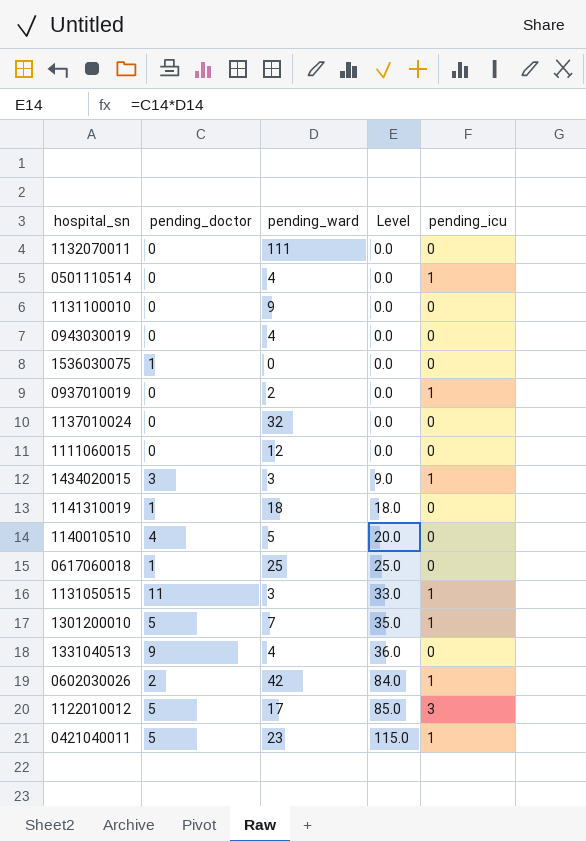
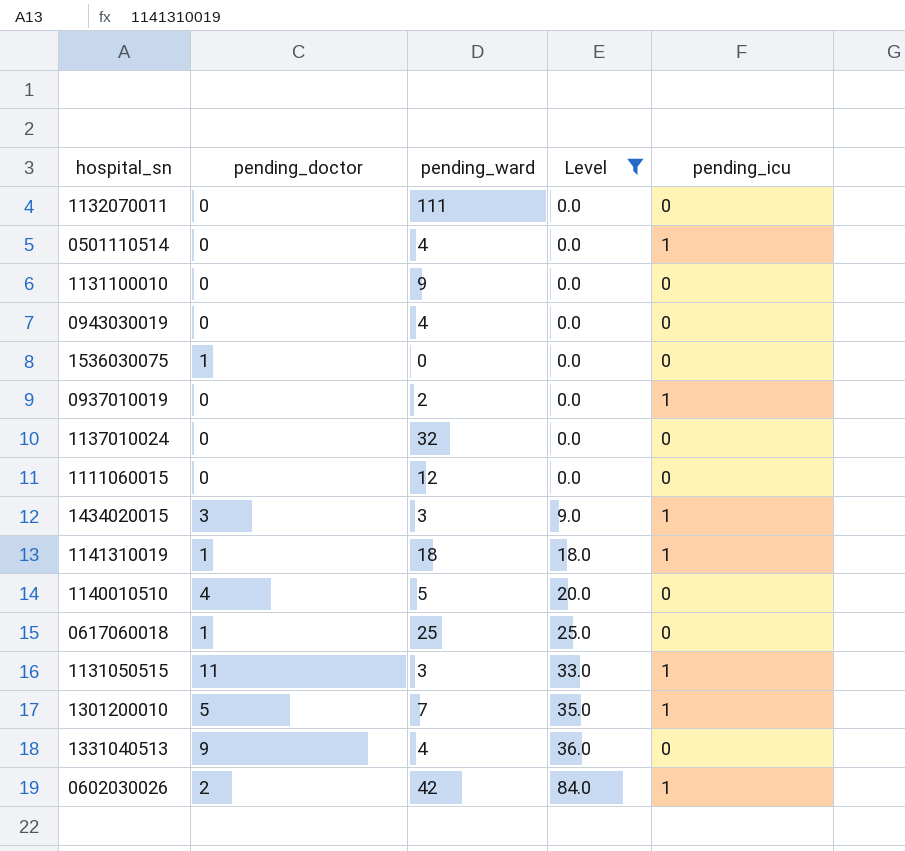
filter: none -> Level <= 84.0
1141310019 | pending_icu: 0 -> 1

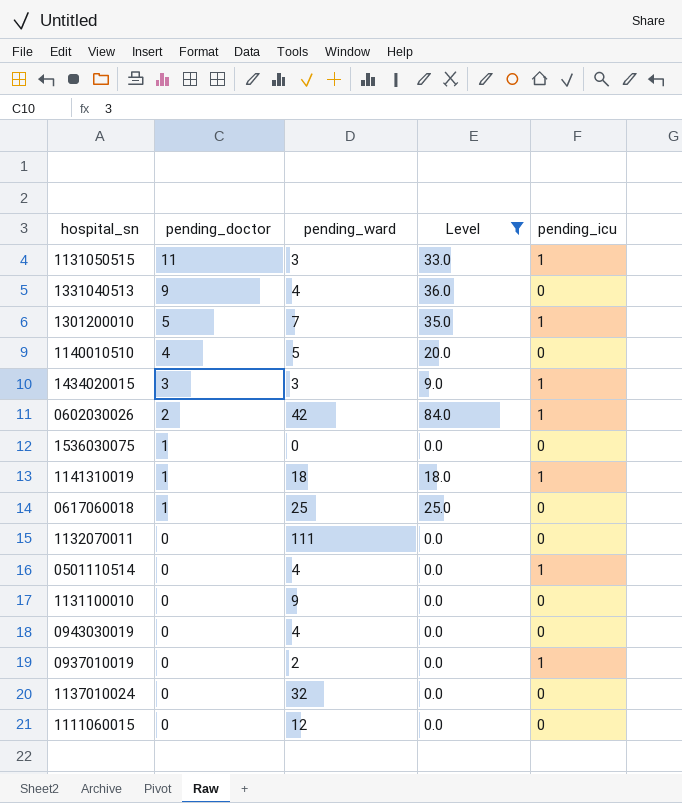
row order: Level ascending -> pending_doctor descending

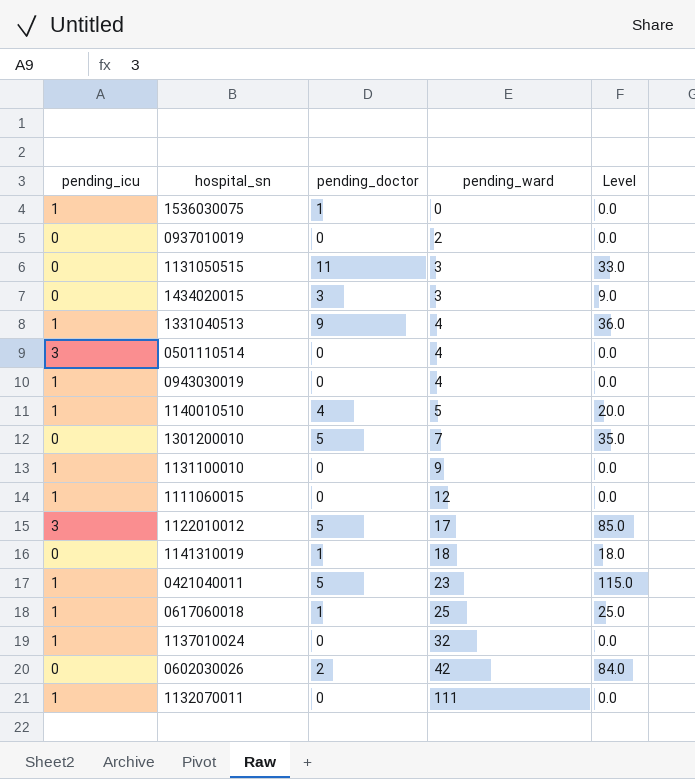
filter: Level <= 84.0 -> none
row order: pending_doctor descending -> pending_ward ascending
column pending_icu | position: 5 -> 1
1536030075 | pending_icu: 0 -> 1
0937010019 | pending_icu: 1 -> 0
1131050515 | pending_icu: 1 -> 0
1434020015 | pending_icu: 1 -> 0
1331040513 | pending_icu: 0 -> 1
0501110514 | pending_icu: 1 -> 3
0943030019 | pending_icu: 0 -> 1
1140010510 | pending_icu: 0 -> 1
1301200010 | pending_icu: 1 -> 0
1131100010 | pending_icu: 0 -> 1
1111060015 | pending_icu: 0 -> 1
1141310019 | pending_icu: 1 -> 0
0617060018 | pending_icu: 0 -> 1
1137010024 | pending_icu: 0 -> 1
0602030026 | pending_icu: 1 -> 0
1132070011 | pending_icu: 0 -> 1

